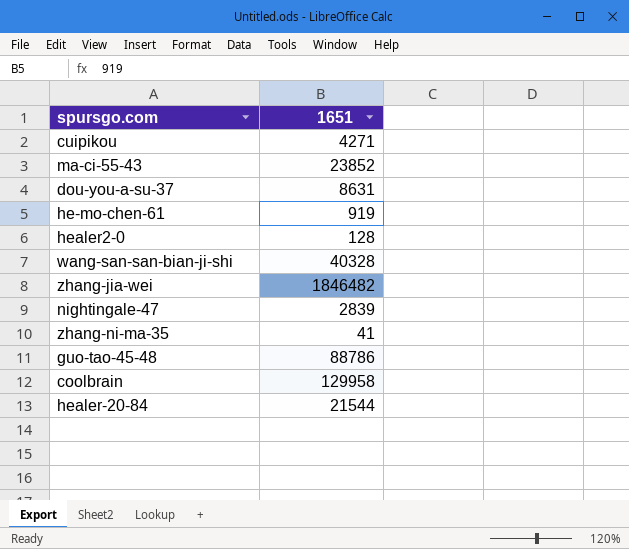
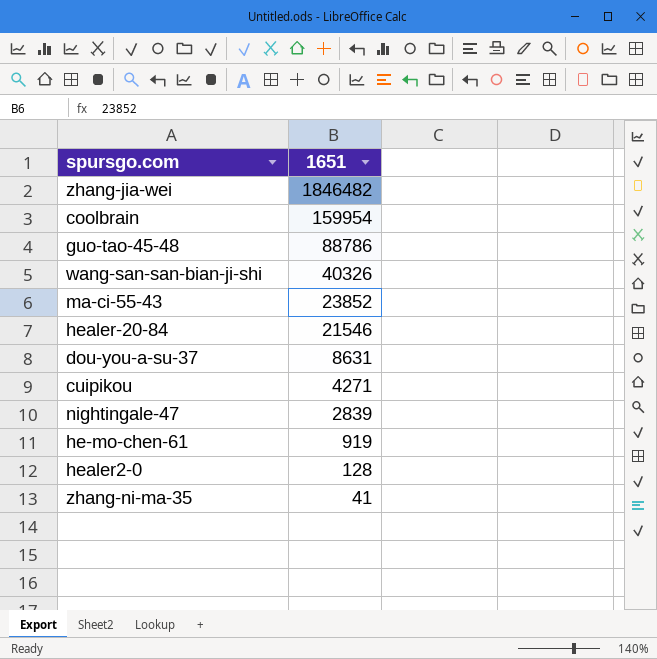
row order: none -> 1651 descending
coolbrain | 1651: 129958 -> 159954
wang-san-san-bian-ji-shi | 1651: 40328 -> 40326
healer-20-84 | 1651: 21544 -> 21546

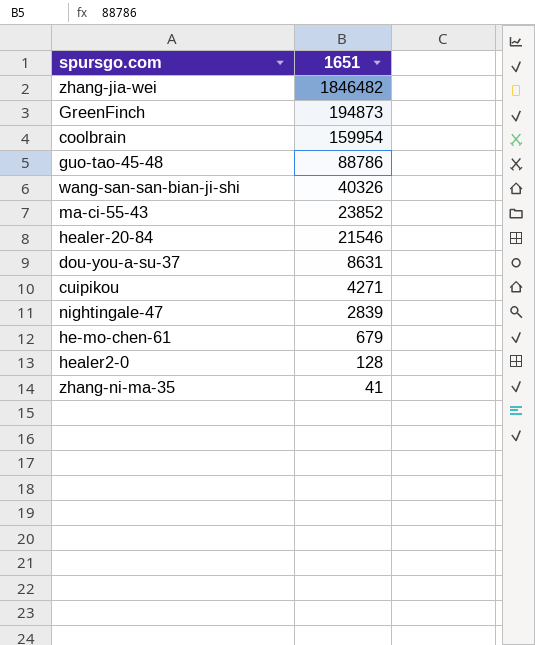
row GreenFinch: none -> 194873
he-mo-chen-61 | 1651: 919 -> 679

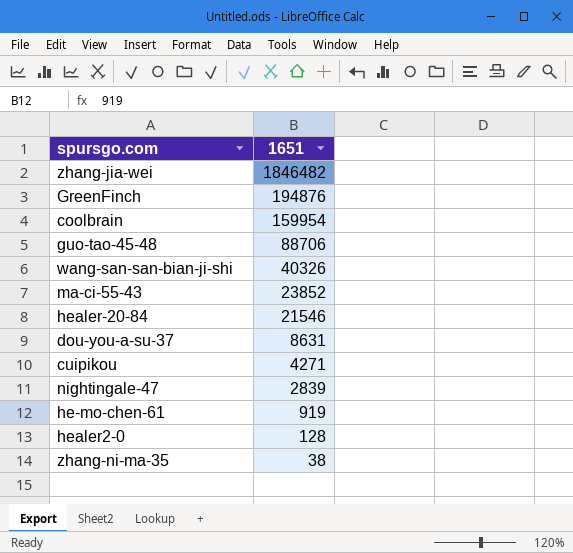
GreenFinch | 1651: 194873 -> 194876
guo-tao-45-48 | 1651: 88786 -> 88706
he-mo-chen-61 | 1651: 679 -> 919
zhang-ni-ma-35 | 1651: 41 -> 38

